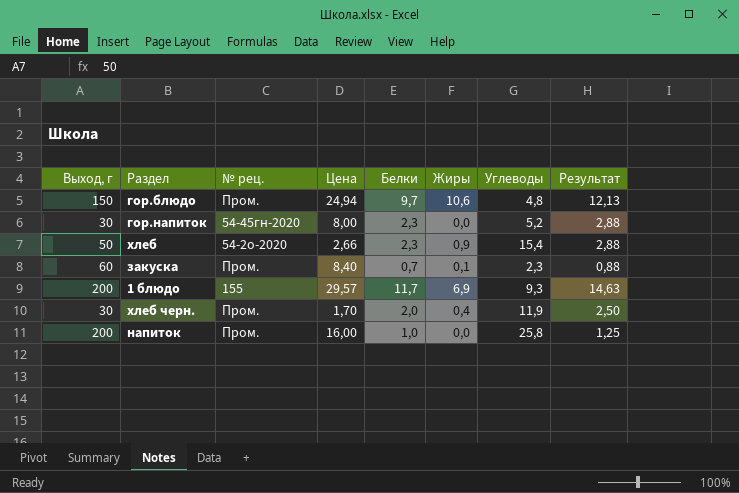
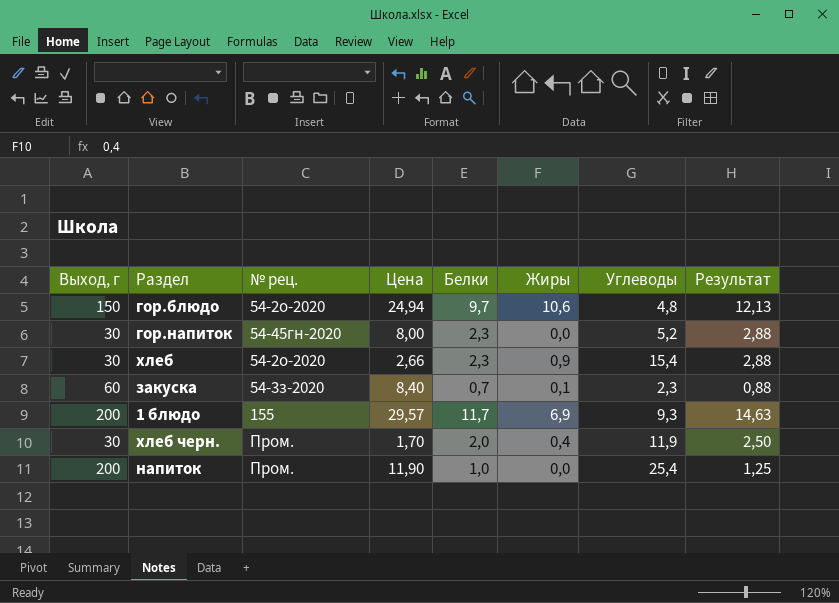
гор.блюдо | № рец.: Пром. -> 54-2о-2020
хлеб | Выход, г: 50 -> 30
закуска | № рец.: Пром. -> 54-3з-2020
напиток | Цена: 16,00 -> 11,90
напиток | Углеводы: 25,8 -> 25,4

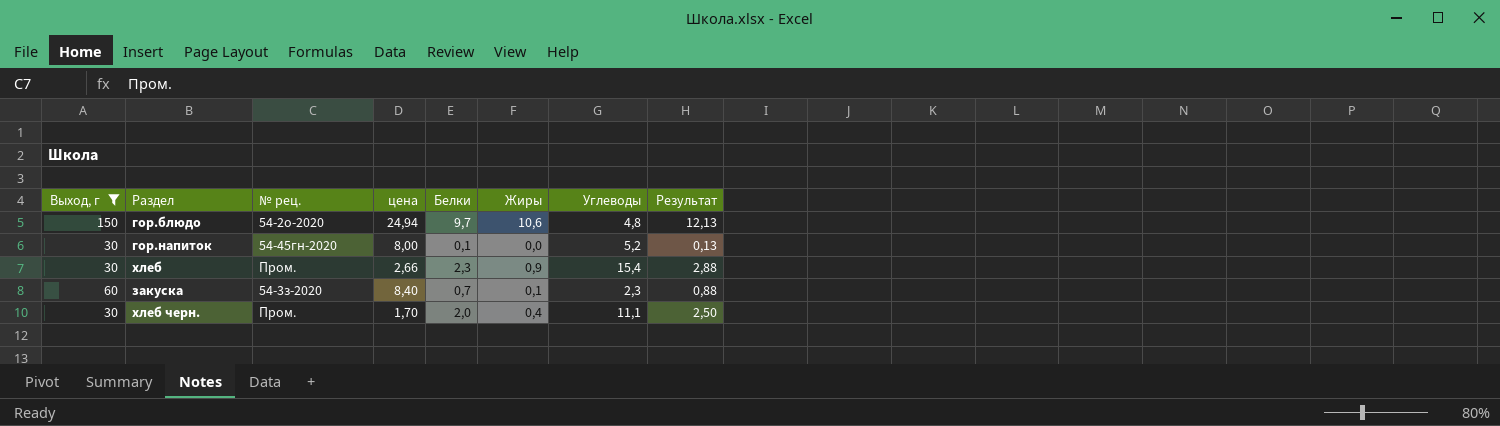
filter: none -> Выход, г != 200
column name: Цена -> цена
гор.напиток | Белки: 2,3 -> 0,1
гор.напиток | Результат: 2,88 -> 0,13
хлеб | № рец.: 54-2о-2020 -> Пром.
хлеб черн. | Углеводы: 11,9 -> 11,1

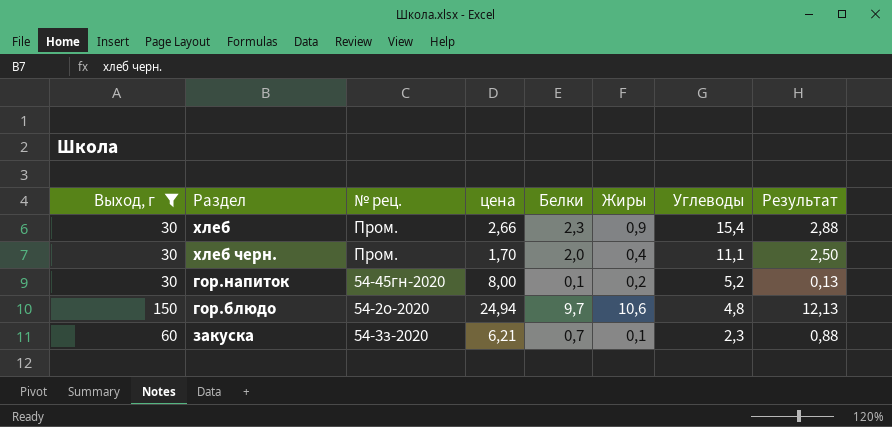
row order: none -> Углеводы descending
гор.напиток | Жиры: 0,0 -> 0,2
закуска | цена: 8,40 -> 6,21

